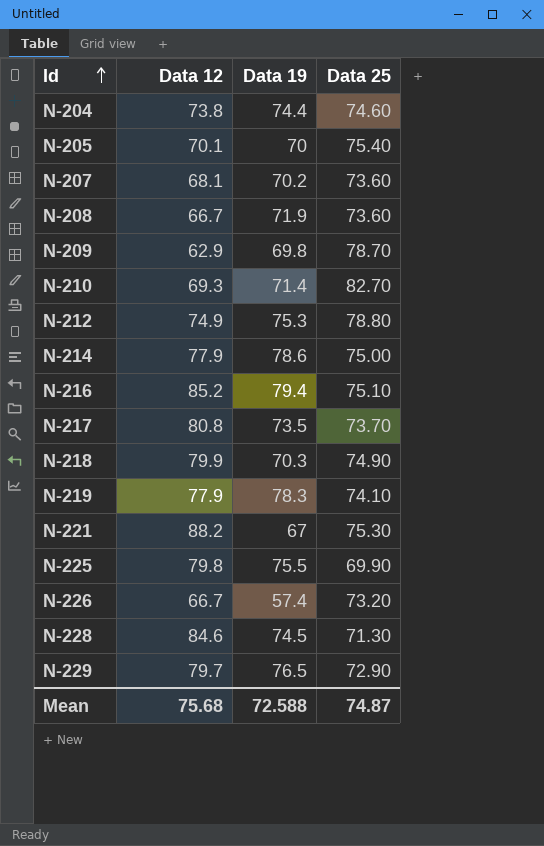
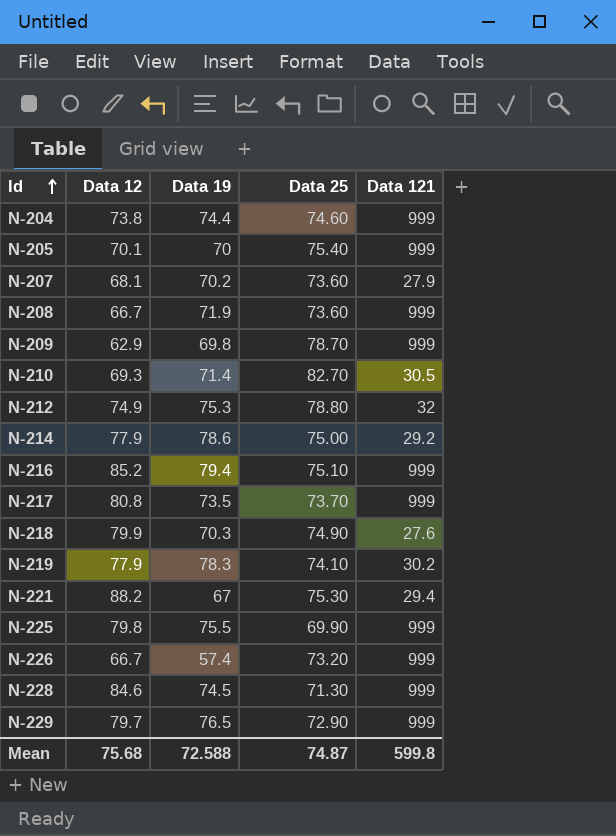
column Data 121 | position: none -> 5

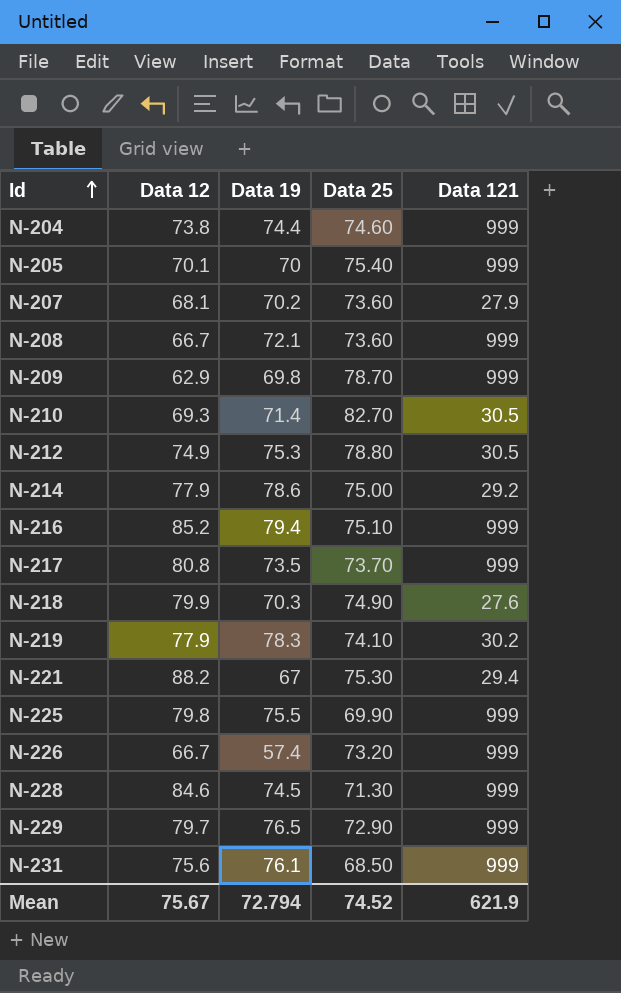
N-208 | Data 19: 71.9 -> 72.1
N-212 | Data 121: 32 -> 30.5
row N-231: none -> 75.6 | 76.1 | 68.50 | 999
Mean | Data 12: 75.68 -> 75.67
Mean | Data 19: 72.588 -> 72.794
Mean | Data 25: 74.87 -> 74.52
Mean | Data 121: 599.8 -> 621.9

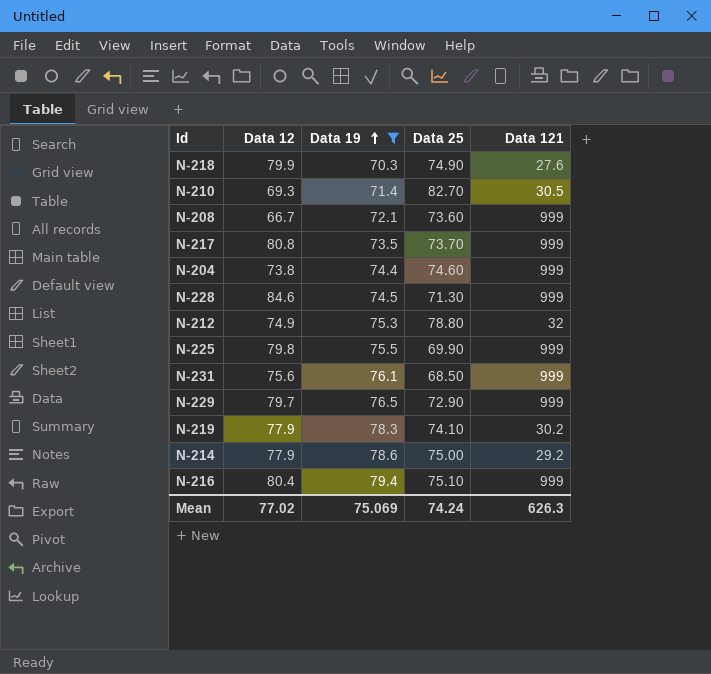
filter: none -> Data 19 >= 70.3
row order: Id ascending -> Data 19 ascending
N-212 | Data 121: 30.5 -> 32
N-216 | Data 12: 85.2 -> 80.4
Mean | Data 12: 75.67 -> 77.02
Mean | Data 19: 72.794 -> 75.069
Mean | Data 25: 74.52 -> 74.24
Mean | Data 121: 621.9 -> 626.3

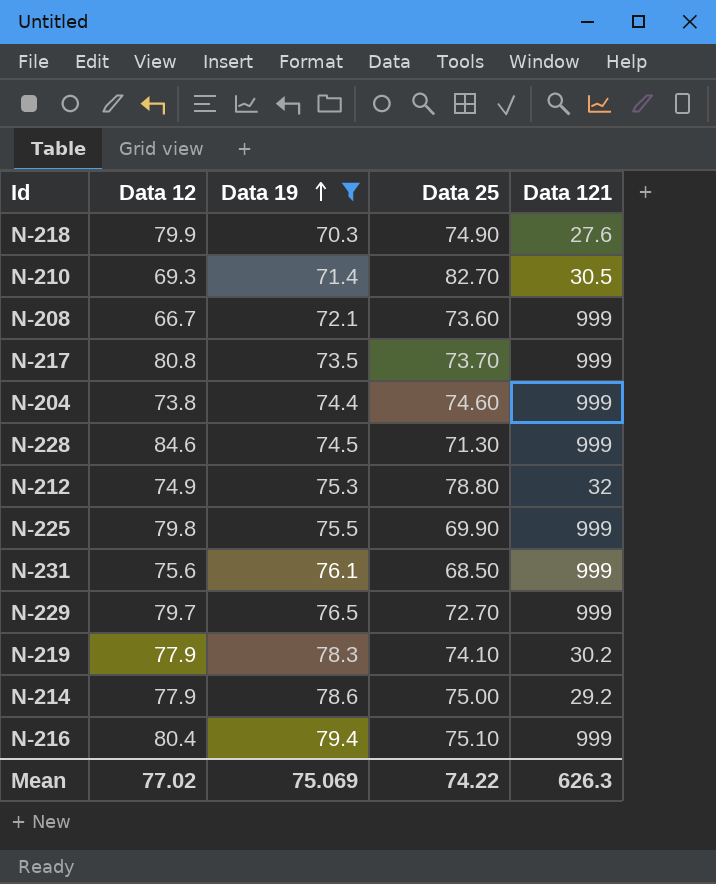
N-229 | Data 25: 72.90 -> 72.70
Mean | Data 25: 74.24 -> 74.22

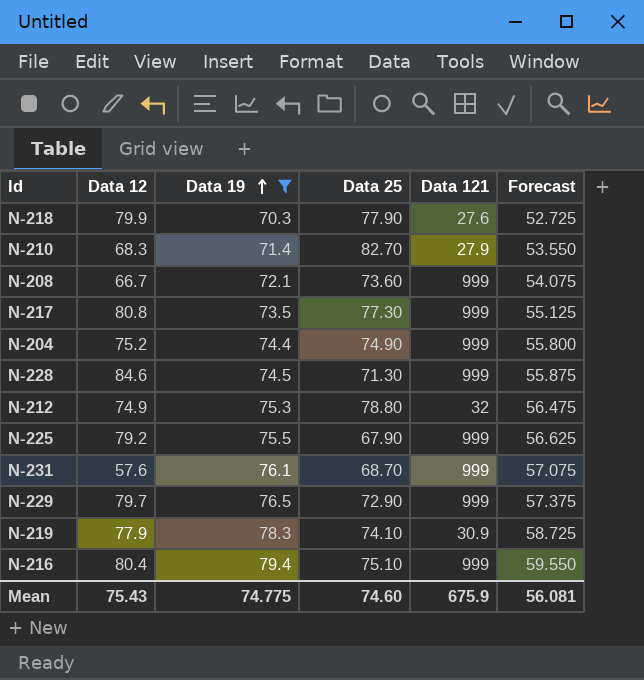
column Forecast | formula: none -> [Data 19] * 0.75
row N-214: 77.9 | 78.6 | 75.00 | 29.2 -> none
N-218 | Data 25: 74.90 -> 77.90
N-210 | Data 12: 69.3 -> 68.3
N-210 | Data 121: 30.5 -> 27.9
N-217 | Data 25: 73.70 -> 77.30
N-204 | Data 12: 73.8 -> 75.2
N-204 | Data 25: 74.60 -> 74.90
N-225 | Data 12: 79.8 -> 79.2
N-225 | Data 25: 69.90 -> 67.90
N-231 | Data 12: 75.6 -> 57.6
N-231 | Data 25: 68.50 -> 68.70
N-229 | Data 25: 72.70 -> 72.90
N-219 | Data 121: 30.2 -> 30.9
Mean | Data 12: 77.02 -> 75.43
Mean | Data 19: 75.069 -> 74.775
Mean | Data 25: 74.22 -> 74.60
Mean | Data 121: 626.3 -> 675.9

